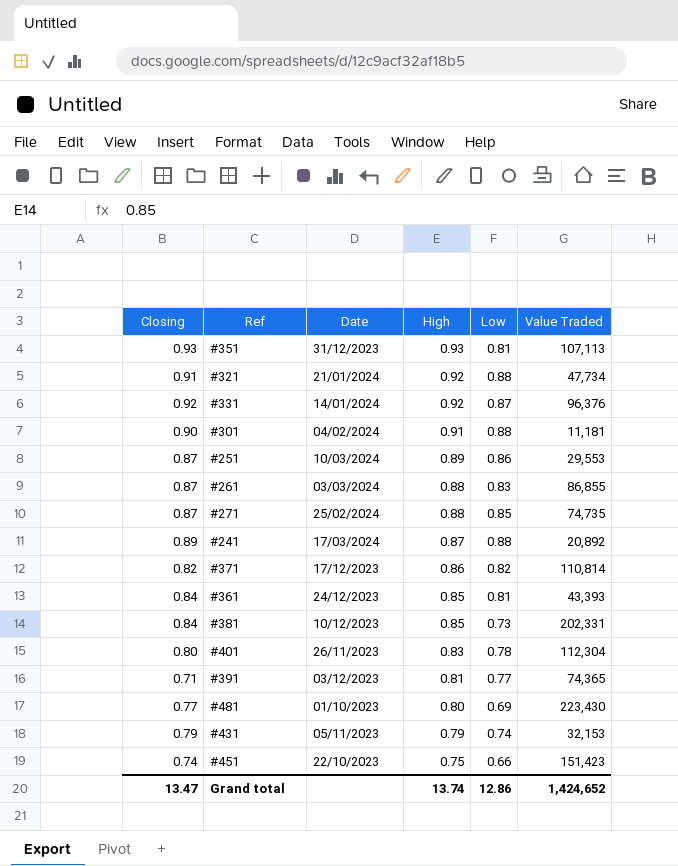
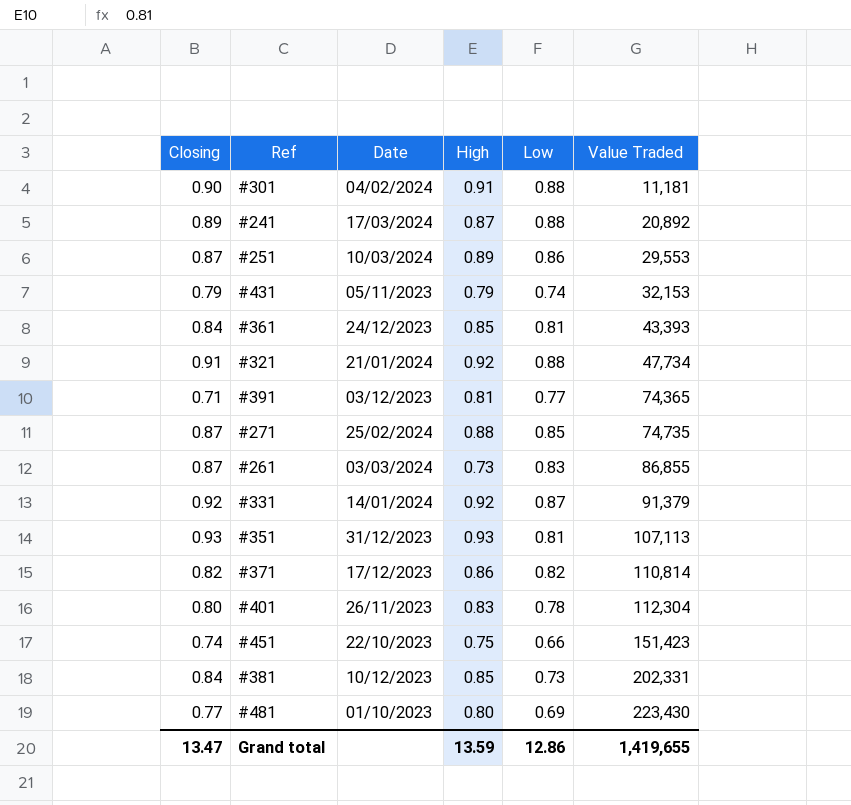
row order: High descending -> Value Traded ascending
#261 | High: 0.88 -> 0.73
#331 | Value Traded: 96,376 -> 91,379
Grand total | High: 13.74 -> 13.59
Grand total | Value Traded: 1,424,652 -> 1,419,655

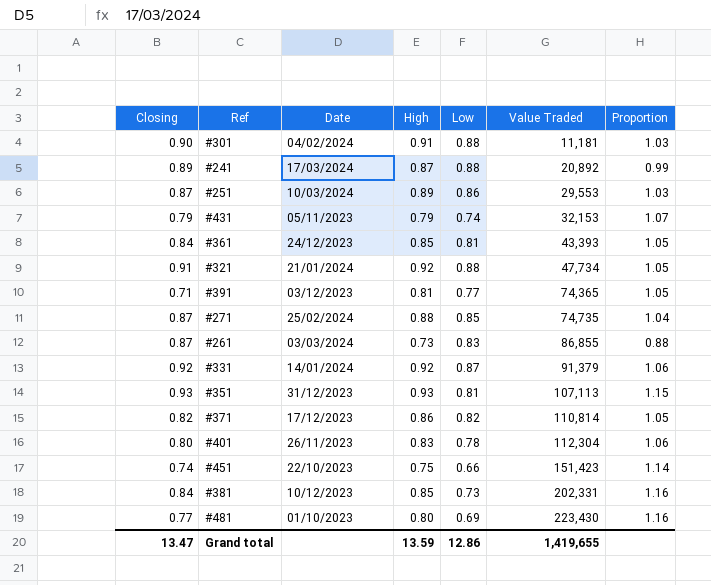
column Proportion | formula: none -> [High] / [Low]

